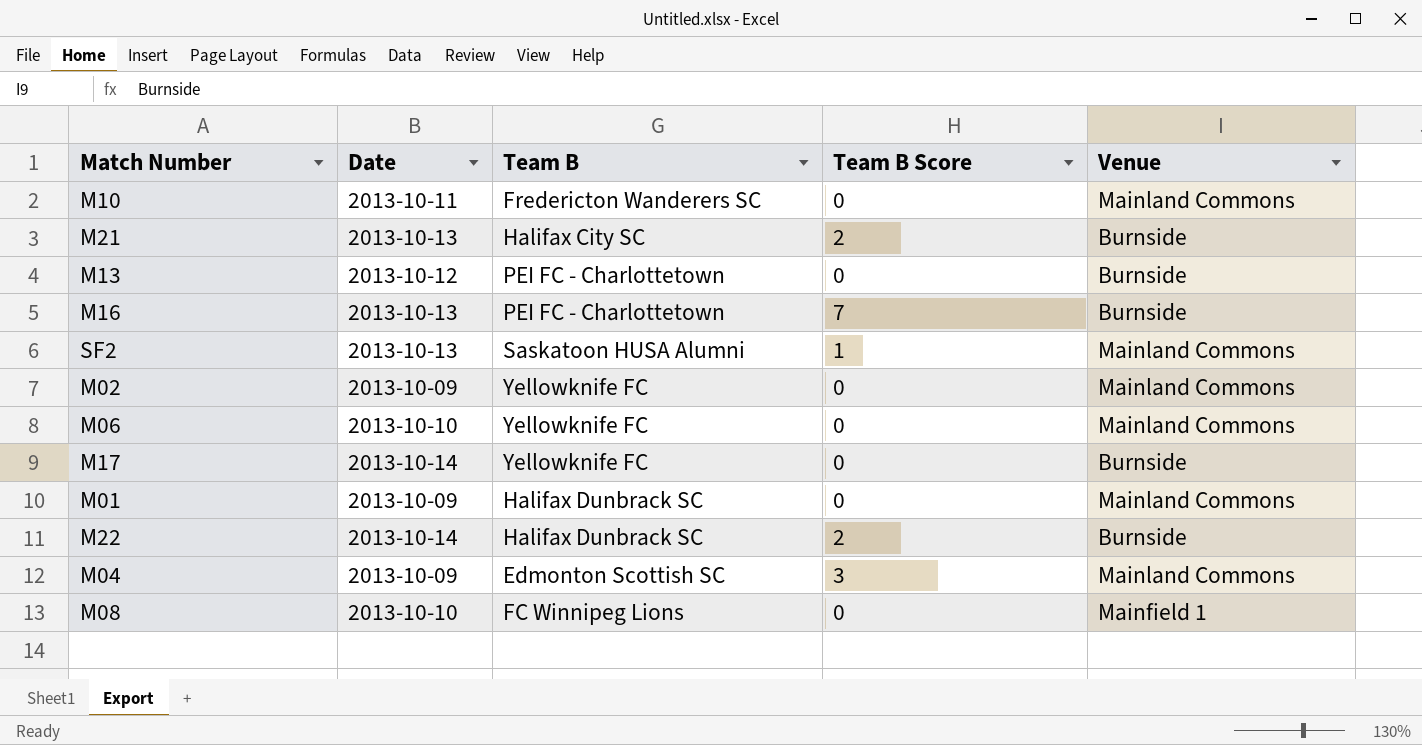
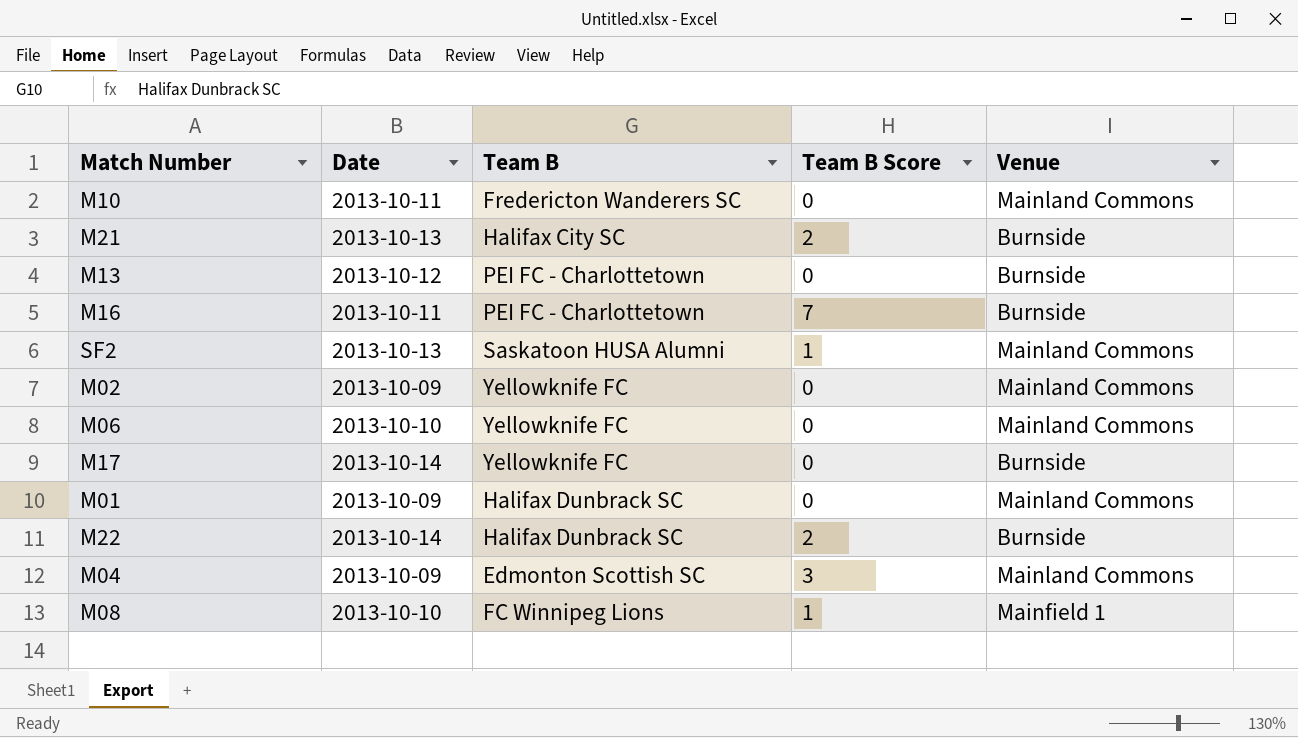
M16 | Date: 2013-10-13 -> 2013-10-11
M08 | Team B Score: 0 -> 1

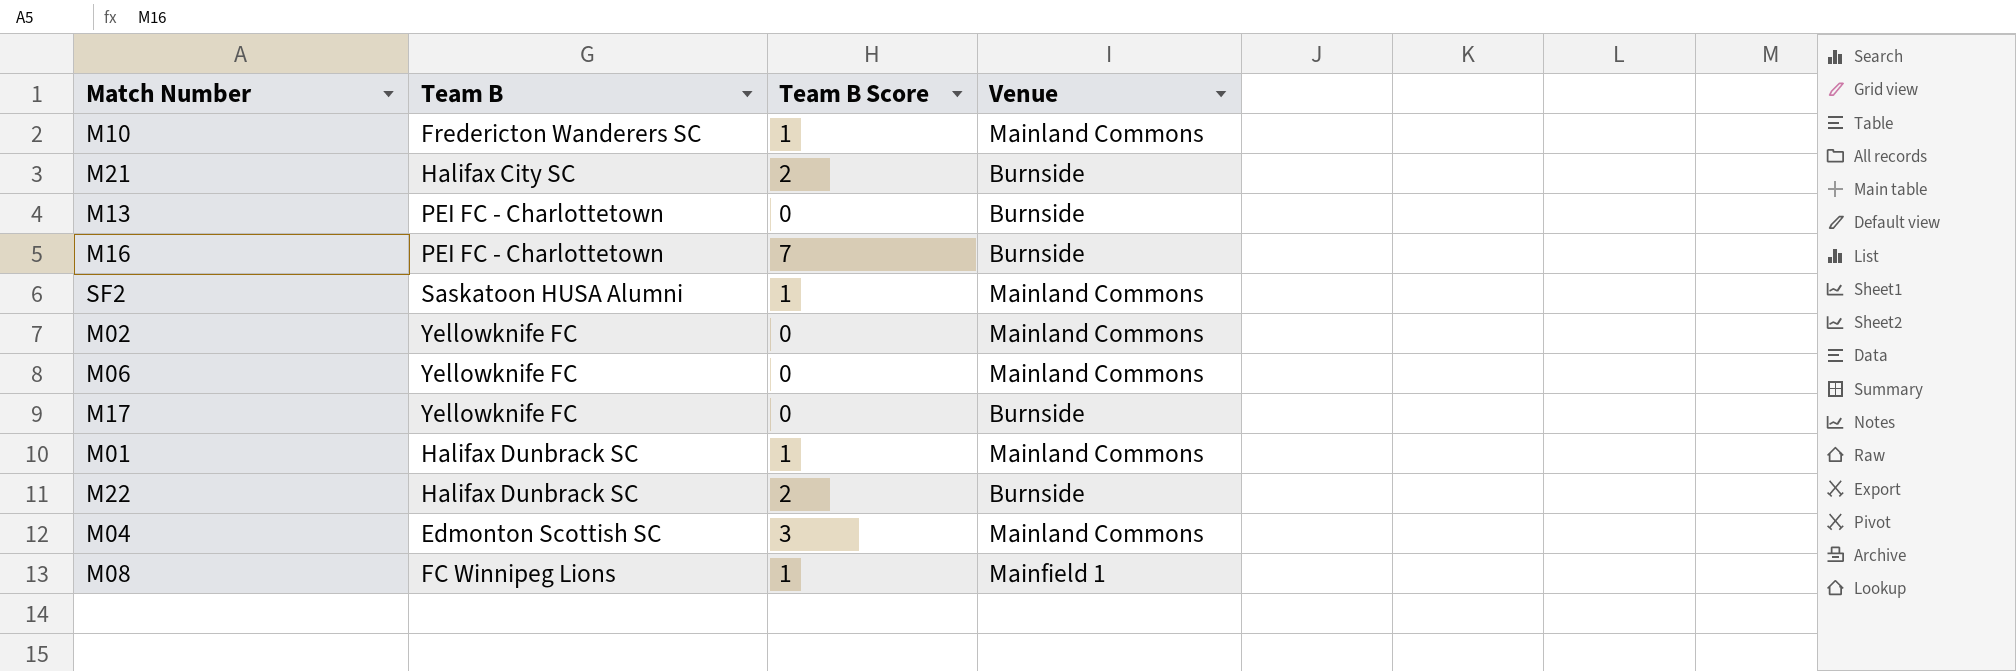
column Date | position: 2 -> none
M10 | Team B Score: 0 -> 1
M01 | Team B Score: 0 -> 1

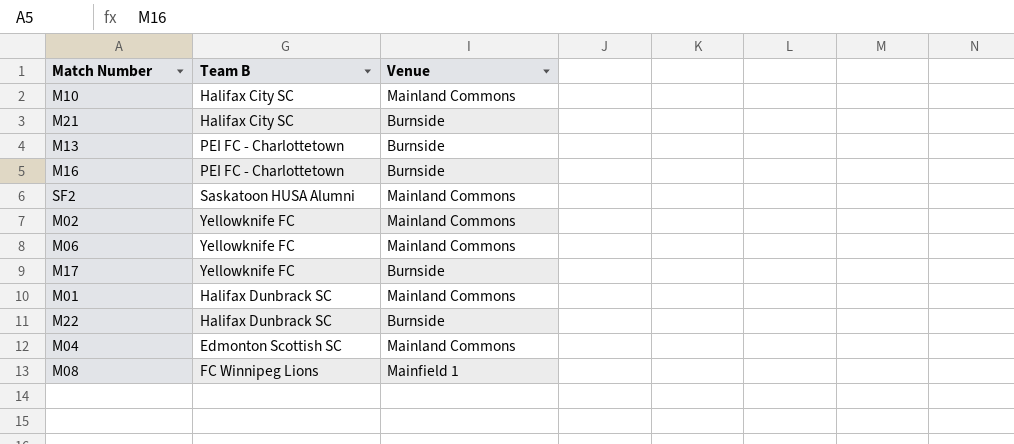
column Team B Score | position: 3 -> none
M10 | Team B: Fredericton Wanderers SC -> Halifax City SC

